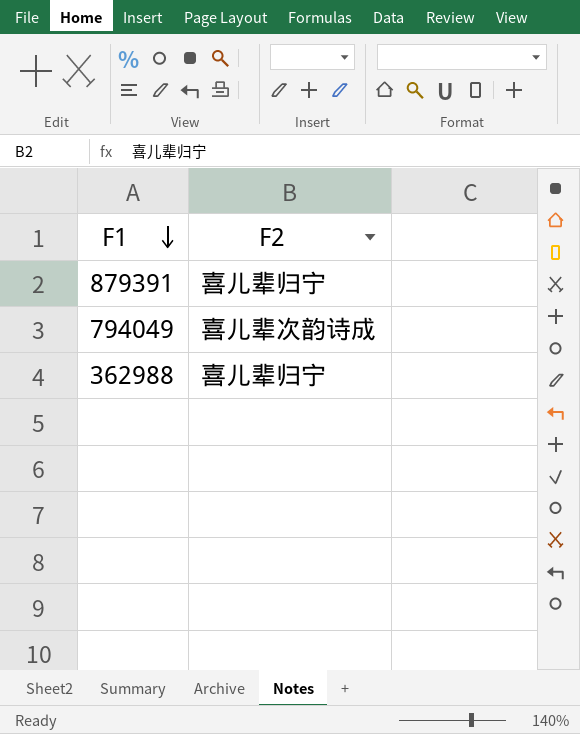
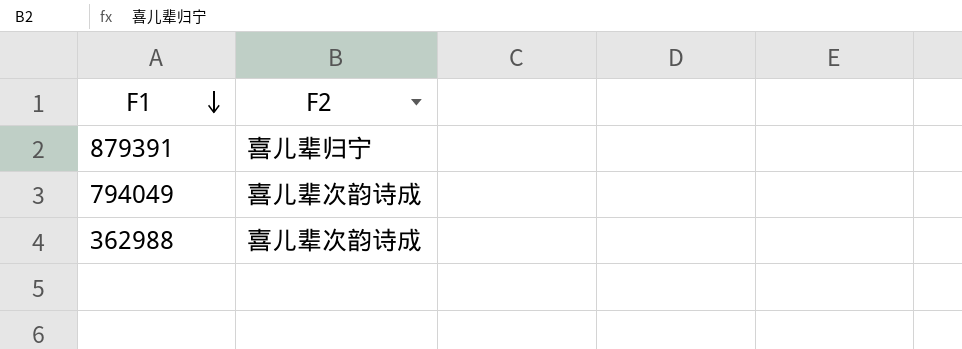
362988 | F2: 喜儿辈归宁 -> 喜儿辈次韵诗成

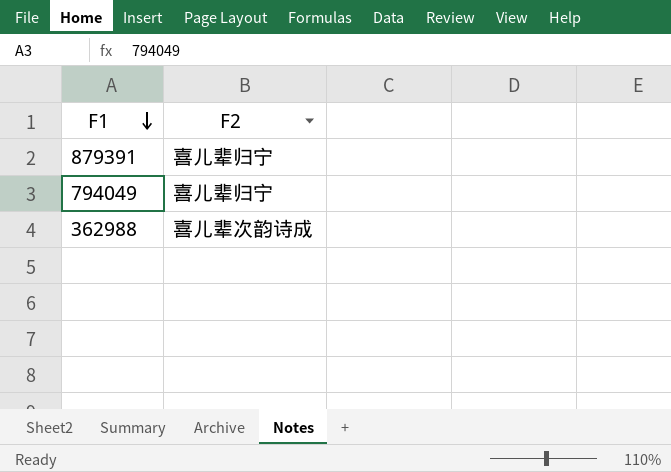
794049 | F2: 喜儿辈次韵诗成 -> 喜儿辈归宁

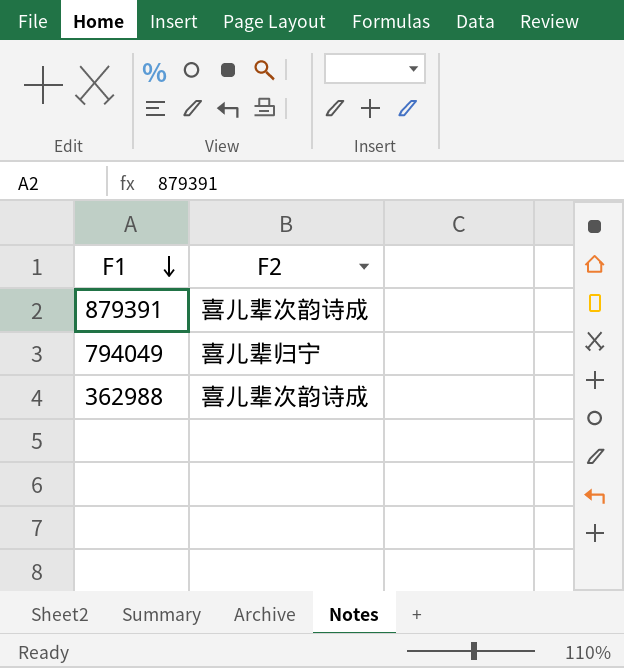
879391 | F2: 喜儿辈归宁 -> 喜儿辈次韵诗成

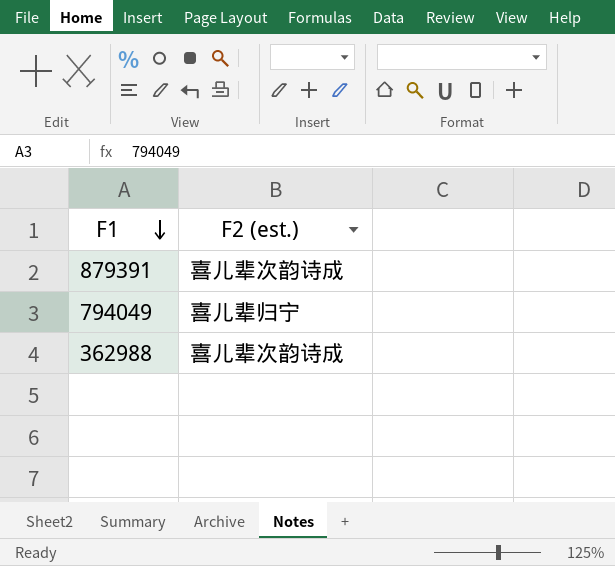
column name: F2 -> F2 (est.)

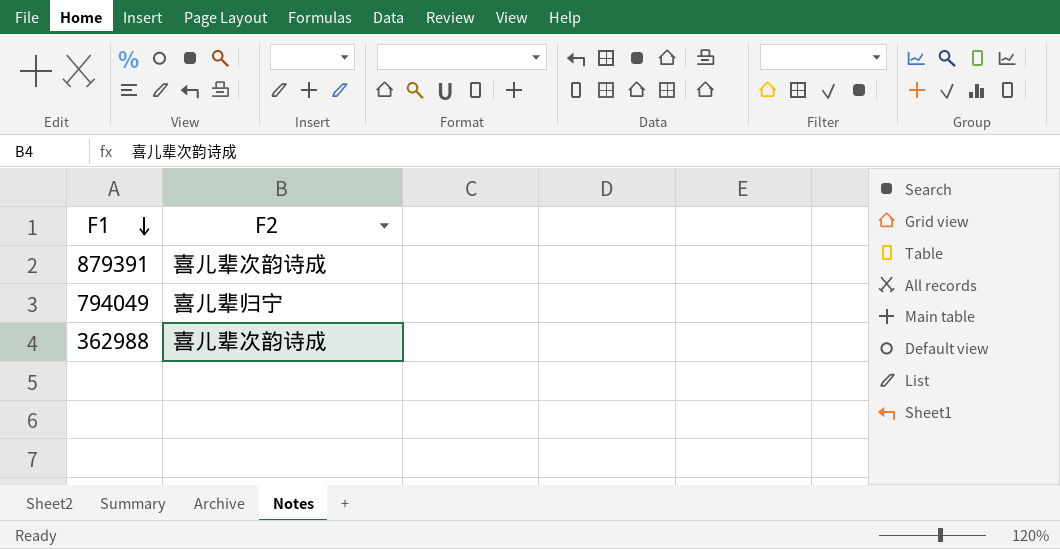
column name: F2 (est.) -> F2

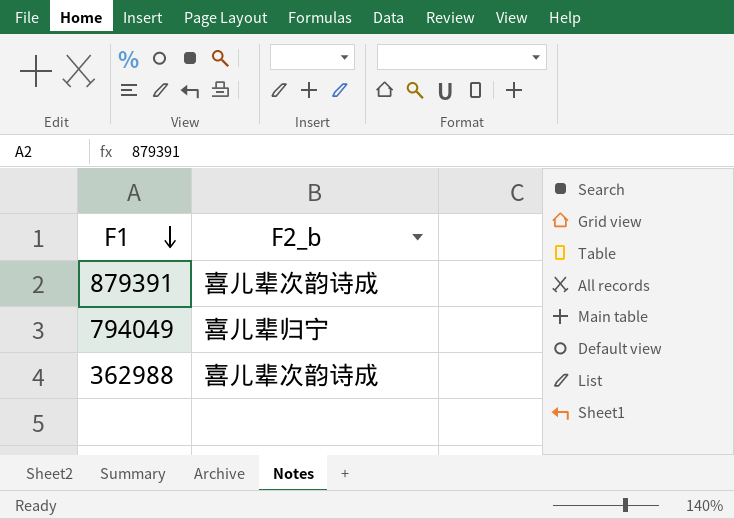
column name: F2 -> F2_b

